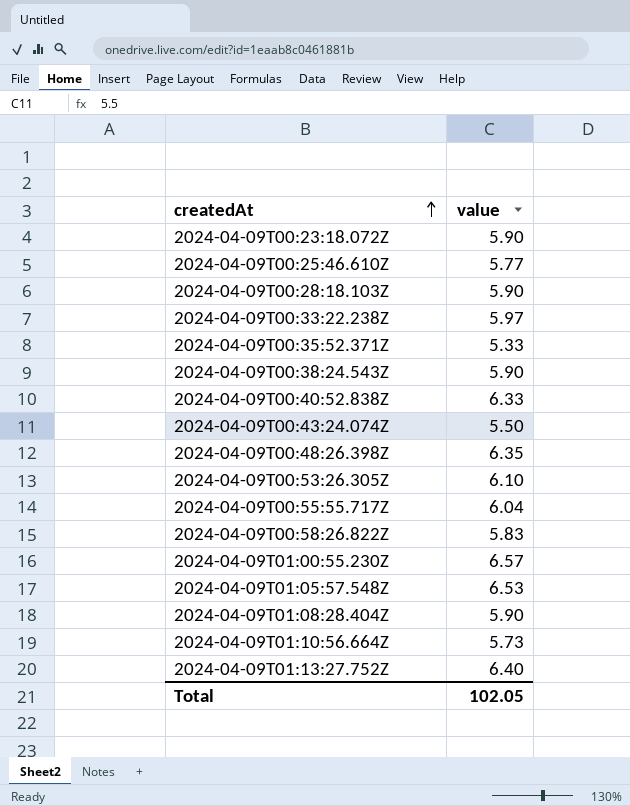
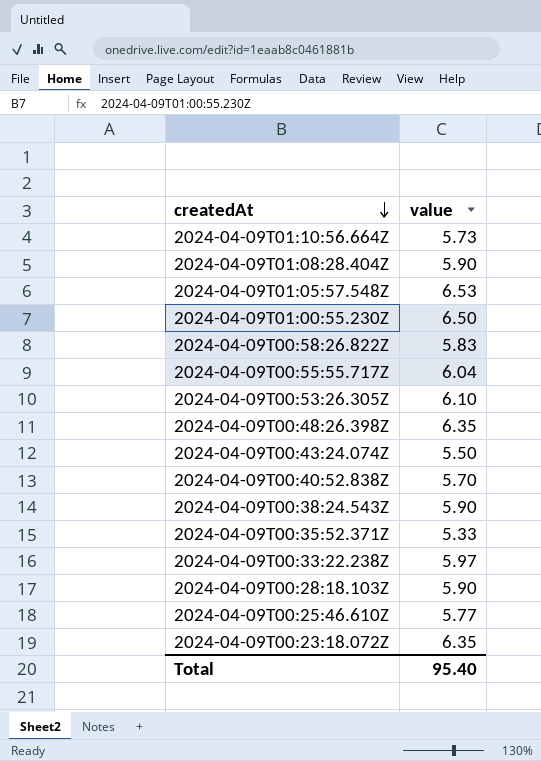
row order: createdAt ascending -> createdAt descending
row 2024-04-09T01:13:27.752Z: 6.40 -> none
2024-04-09T01:00:55.230Z | value: 6.57 -> 6.50
2024-04-09T00:40:52.838Z | value: 6.33 -> 5.70
2024-04-09T00:23:18.072Z | value: 5.90 -> 6.35
Total | value: 102.05 -> 95.40

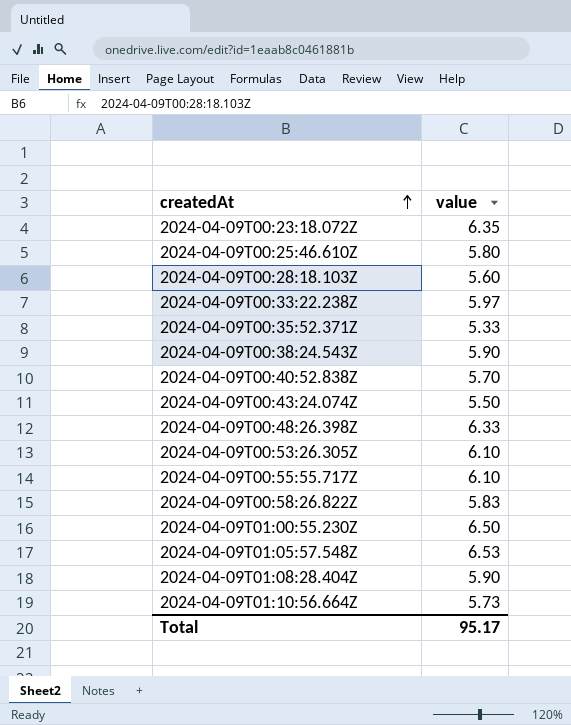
row order: createdAt descending -> createdAt ascending
2024-04-09T00:25:46.610Z | value: 5.77 -> 5.80
2024-04-09T00:28:18.103Z | value: 5.90 -> 5.60
2024-04-09T00:48:26.398Z | value: 6.35 -> 6.33
2024-04-09T00:55:55.717Z | value: 6.04 -> 6.10
Total | value: 95.40 -> 95.17

